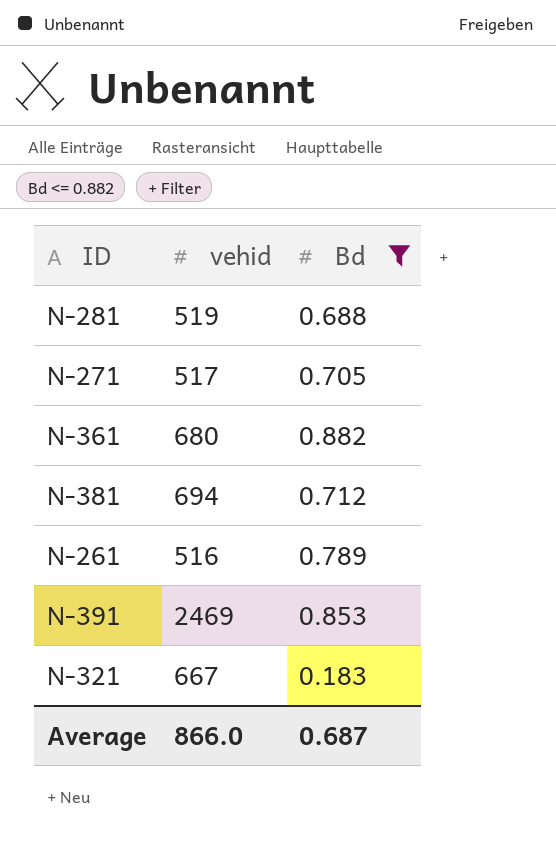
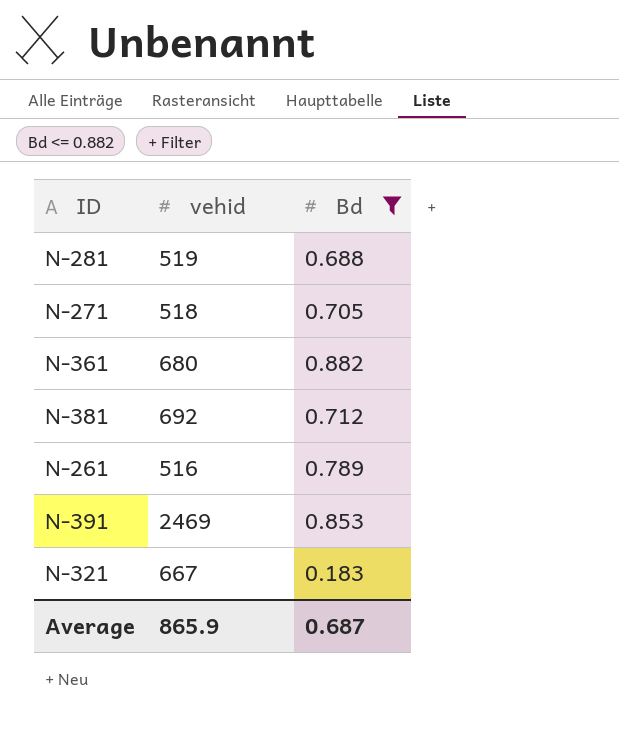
N-271 | vehid: 517 -> 518
N-381 | vehid: 694 -> 692
Average | vehid: 866.0 -> 865.9

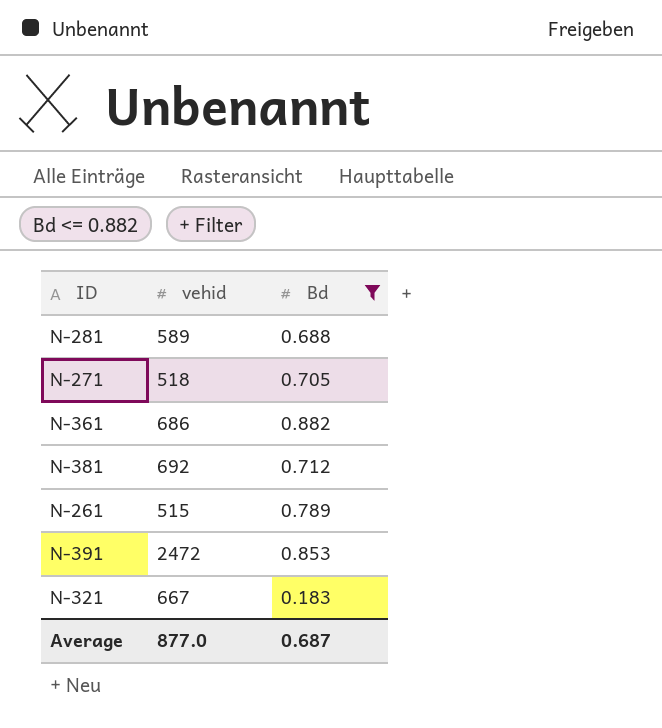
N-281 | vehid: 519 -> 589
N-361 | vehid: 680 -> 686
N-261 | vehid: 516 -> 515
N-391 | vehid: 2469 -> 2472
Average | vehid: 865.9 -> 877.0

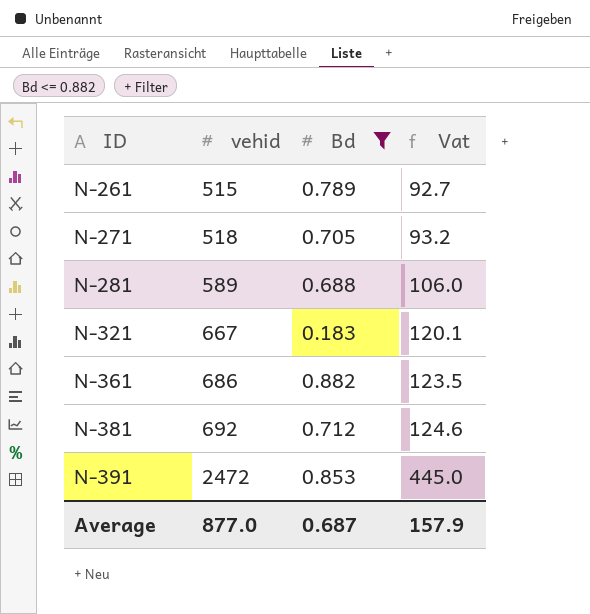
row order: none -> ID ascending
column Vat | formula: none -> [vehid] * 0.18

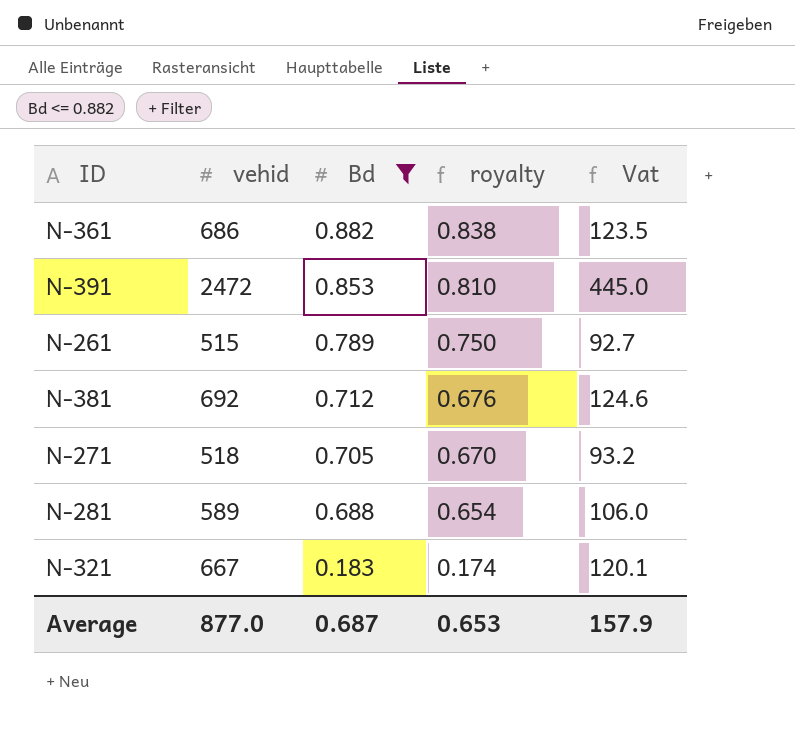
row order: ID ascending -> Bd descending
column royalty | formula: none -> [Bd] * 0.95

